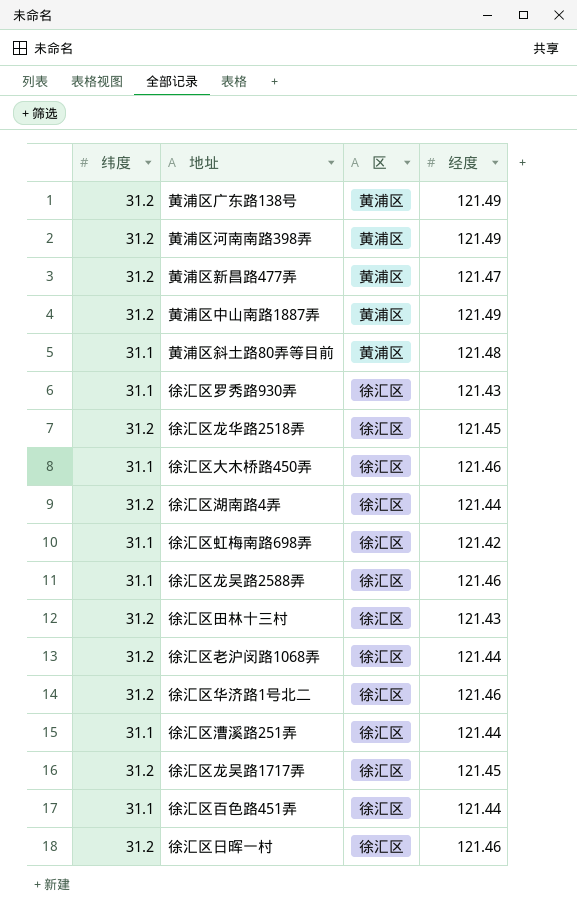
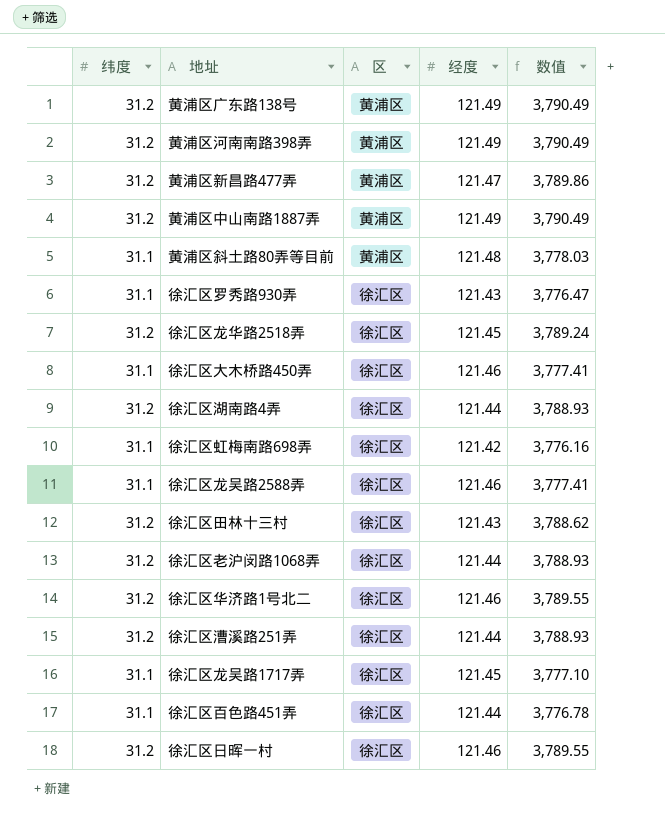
column 数值 | formula: none -> [纬度] * [经度]
徐汇区漕溪路251弄 | 纬度: 31.1 -> 31.2
徐汇区龙吴路1717弄 | 纬度: 31.2 -> 31.1

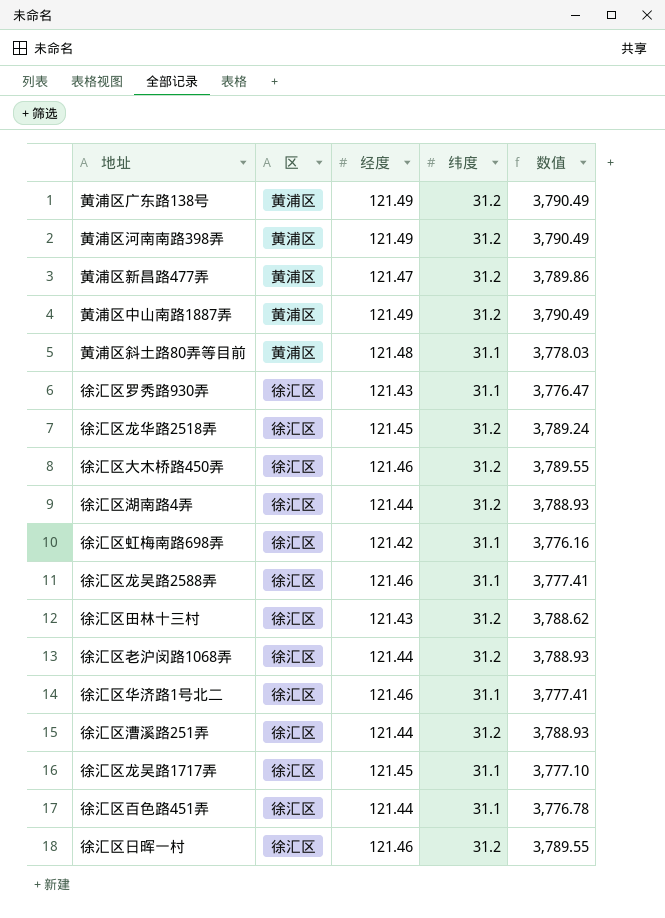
column 纬度 | position: 1 -> 4
徐汇区大木桥路450弄 | 纬度: 31.1 -> 31.2
徐汇区大木桥路450弄 | 数值: 3,777.41 -> 3,789.55
徐汇区华济路1号北二 | 纬度: 31.2 -> 31.1
徐汇区华济路1号北二 | 数值: 3,789.55 -> 3,777.41

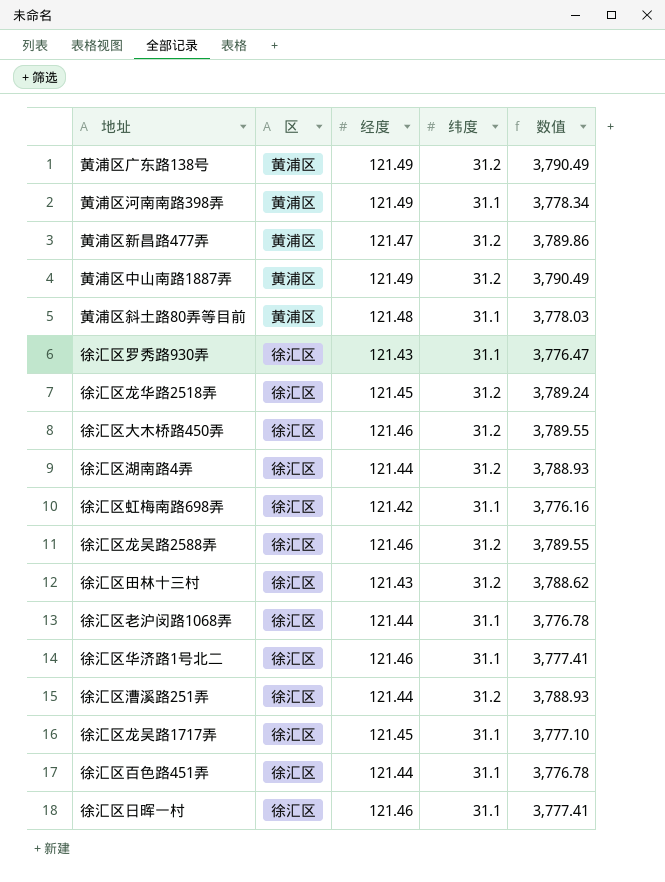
黄浦区河南南路398弄 | 纬度: 31.2 -> 31.1
黄浦区河南南路398弄 | 数值: 3,790.49 -> 3,778.34
徐汇区龙吴路2588弄 | 纬度: 31.1 -> 31.2
徐汇区龙吴路2588弄 | 数值: 3,777.41 -> 3,789.55
徐汇区老沪闵路1068弄 | 纬度: 31.2 -> 31.1
徐汇区老沪闵路1068弄 | 数值: 3,788.93 -> 3,776.78
徐汇区日晖一村 | 纬度: 31.2 -> 31.1
徐汇区日晖一村 | 数值: 3,789.55 -> 3,777.41

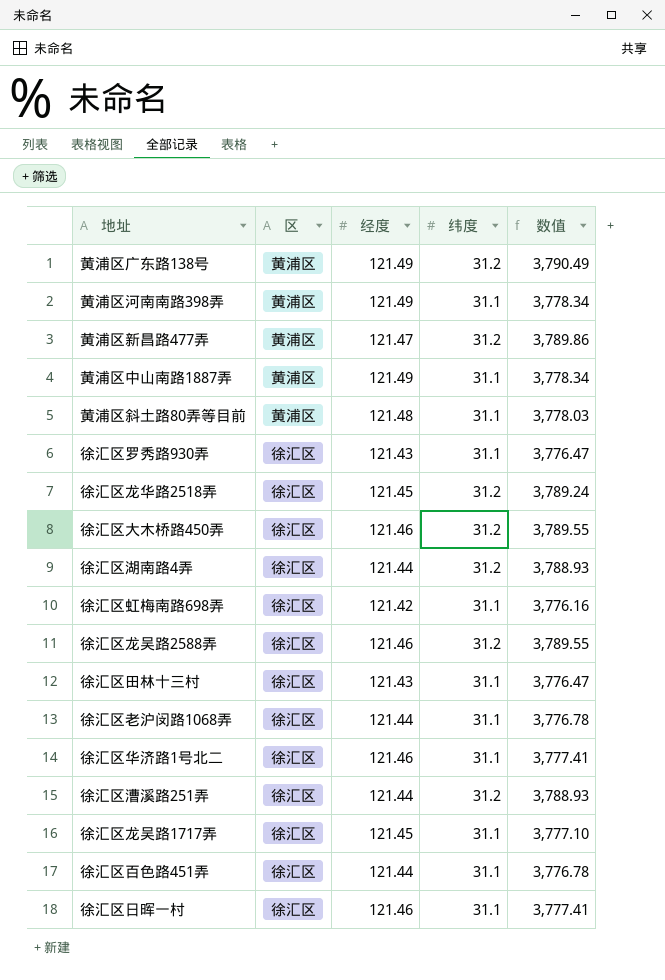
黄浦区中山南路1887弄 | 纬度: 31.2 -> 31.1
黄浦区中山南路1887弄 | 数值: 3,790.49 -> 3,778.34
徐汇区田林十三村 | 纬度: 31.2 -> 31.1
徐汇区田林十三村 | 数值: 3,788.62 -> 3,776.47

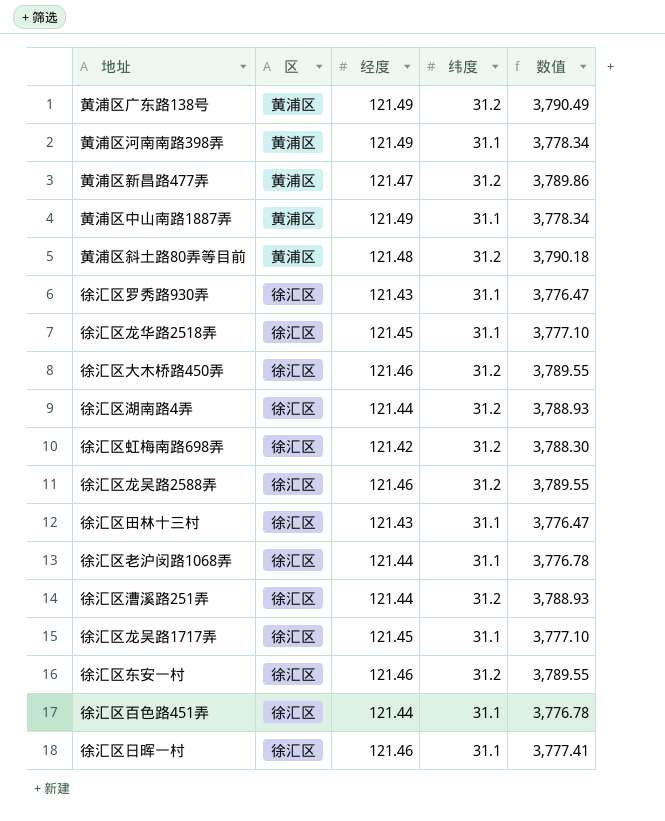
row 徐汇区华济路1号北二: 徐汇区 | 121.46 | 31.1 | 3,777.41 -> none
黄浦区斜土路80弄等目前 | 纬度: 31.1 -> 31.2
黄浦区斜土路80弄等目前 | 数值: 3,778.03 -> 3,790.18
徐汇区龙华路2518弄 | 纬度: 31.2 -> 31.1
徐汇区龙华路2518弄 | 数值: 3,789.24 -> 3,777.10
徐汇区虹梅南路698弄 | 纬度: 31.1 -> 31.2
徐汇区虹梅南路698弄 | 数值: 3,776.16 -> 3,788.30
row 徐汇区东安一村: none -> 徐汇区 | 121.46 | 31.2 | 3,789.55

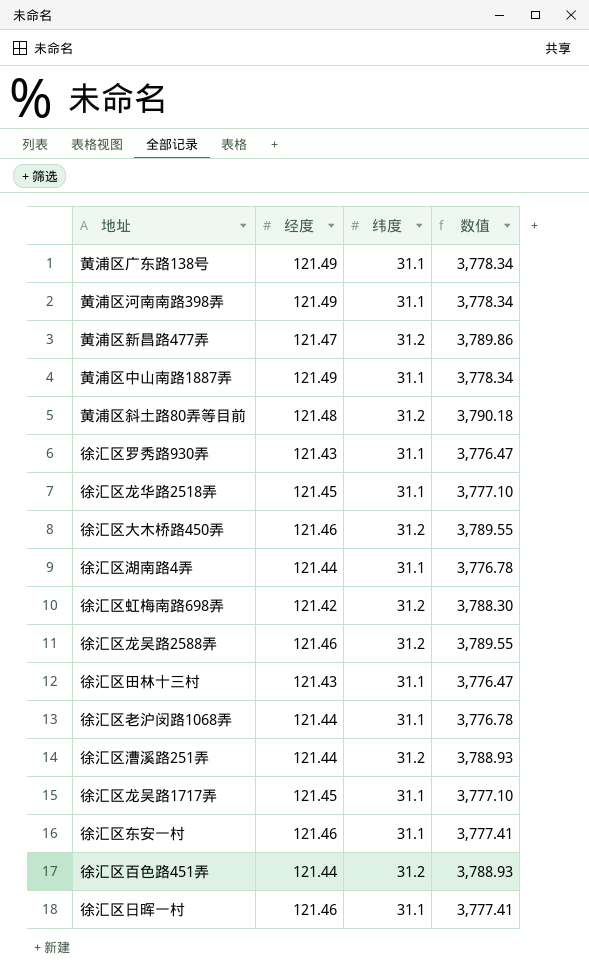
column 区 | position: 2 -> none
黄浦区广东路138号 | 纬度: 31.2 -> 31.1
黄浦区广东路138号 | 数值: 3,790.49 -> 3,778.34
徐汇区湖南路4弄 | 纬度: 31.2 -> 31.1
徐汇区湖南路4弄 | 数值: 3,788.93 -> 3,776.78
徐汇区东安一村 | 纬度: 31.2 -> 31.1
徐汇区东安一村 | 数值: 3,789.55 -> 3,777.41
徐汇区百色路451弄 | 纬度: 31.1 -> 31.2
徐汇区百色路451弄 | 数值: 3,776.78 -> 3,788.93

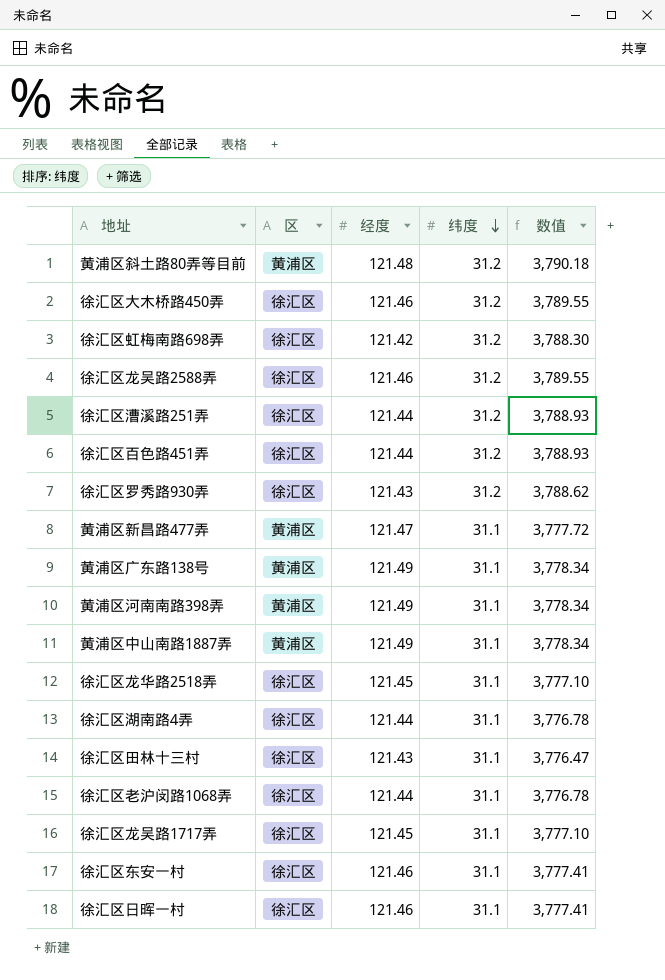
row order: none -> 纬度 descending
column 区 | position: none -> 2
徐汇区罗秀路930弄 | 纬度: 31.1 -> 31.2
徐汇区罗秀路930弄 | 数值: 3,776.47 -> 3,788.62
黄浦区新昌路477弄 | 纬度: 31.2 -> 31.1
黄浦区新昌路477弄 | 数值: 3,789.86 -> 3,777.72

